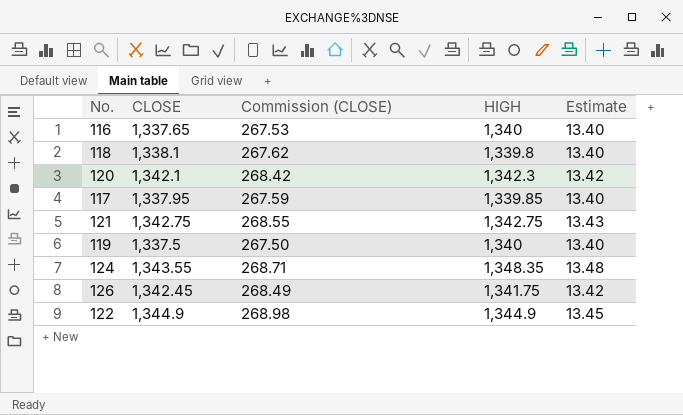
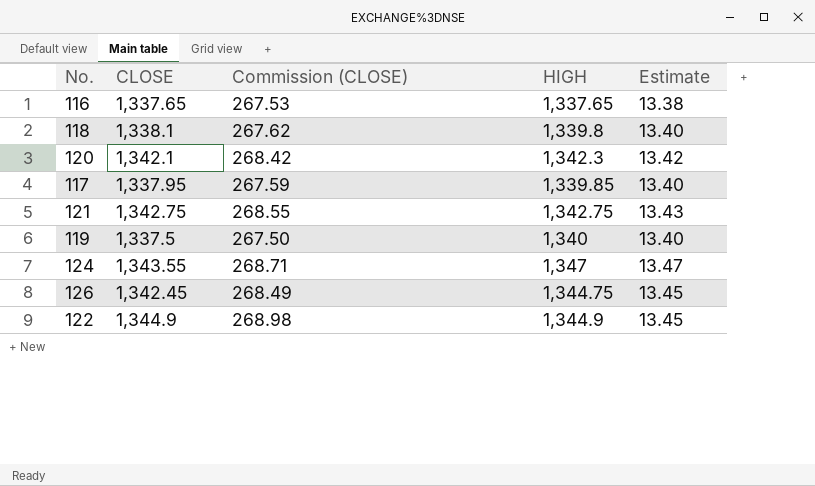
116 | HIGH: 1,340 -> 1,337.65
116 | Estimate: 13.40 -> 13.38
124 | HIGH: 1,348.35 -> 1,347
124 | Estimate: 13.48 -> 13.47
126 | HIGH: 1,341.75 -> 1,344.75
126 | Estimate: 13.42 -> 13.45

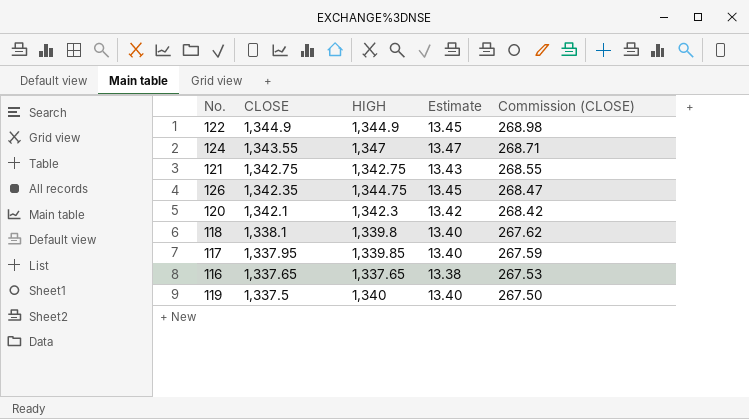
row order: none -> CLOSE descending
column Commission (CLOSE) | position: 3 -> 5
126 | CLOSE: 1,342.45 -> 1,342.35
126 | Commission (CLOSE): 268.49 -> 268.47

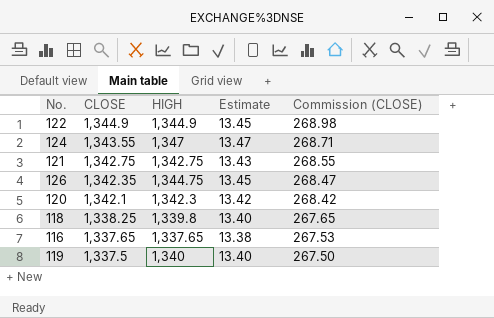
row 117: 1,337.95 | 1,339.85 | 13.40 | 267.59 -> none
118 | CLOSE: 1,338.1 -> 1,338.25
118 | Commission (CLOSE): 267.62 -> 267.65

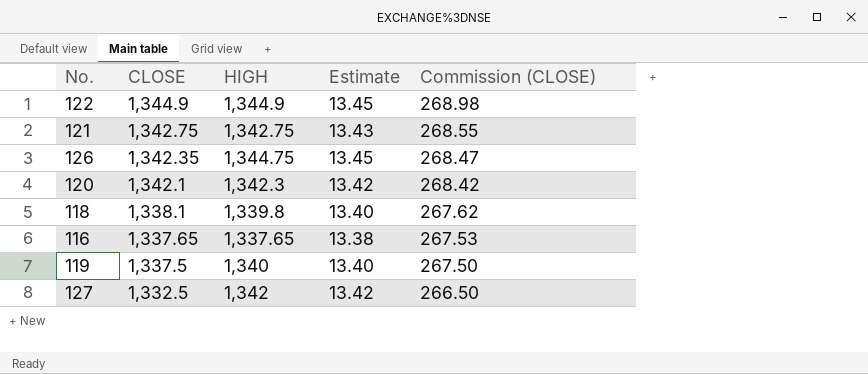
row 124: 1,343.55 | 1,347 | 13.47 | 268.71 -> none
118 | CLOSE: 1,338.25 -> 1,338.1
118 | Commission (CLOSE): 267.65 -> 267.62
row 127: none -> 1,332.5 | 1,342 | 13.42 | 266.50

